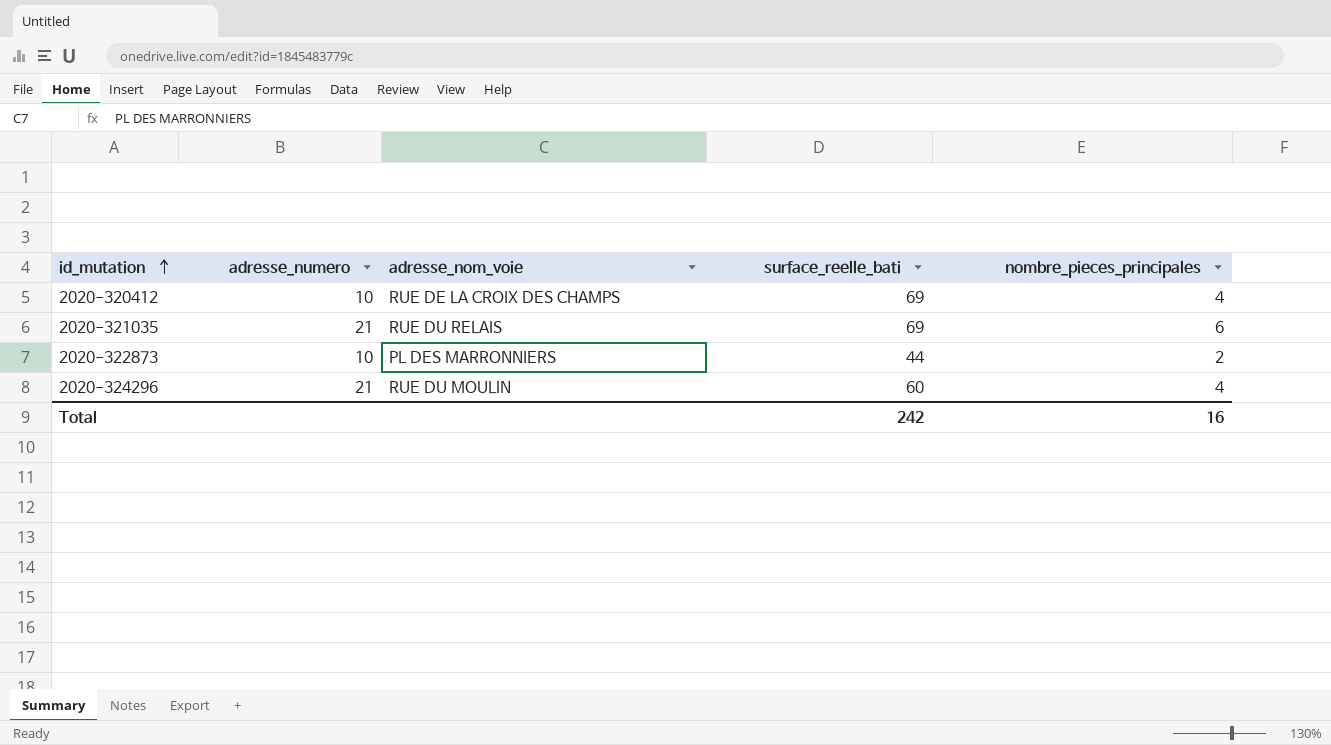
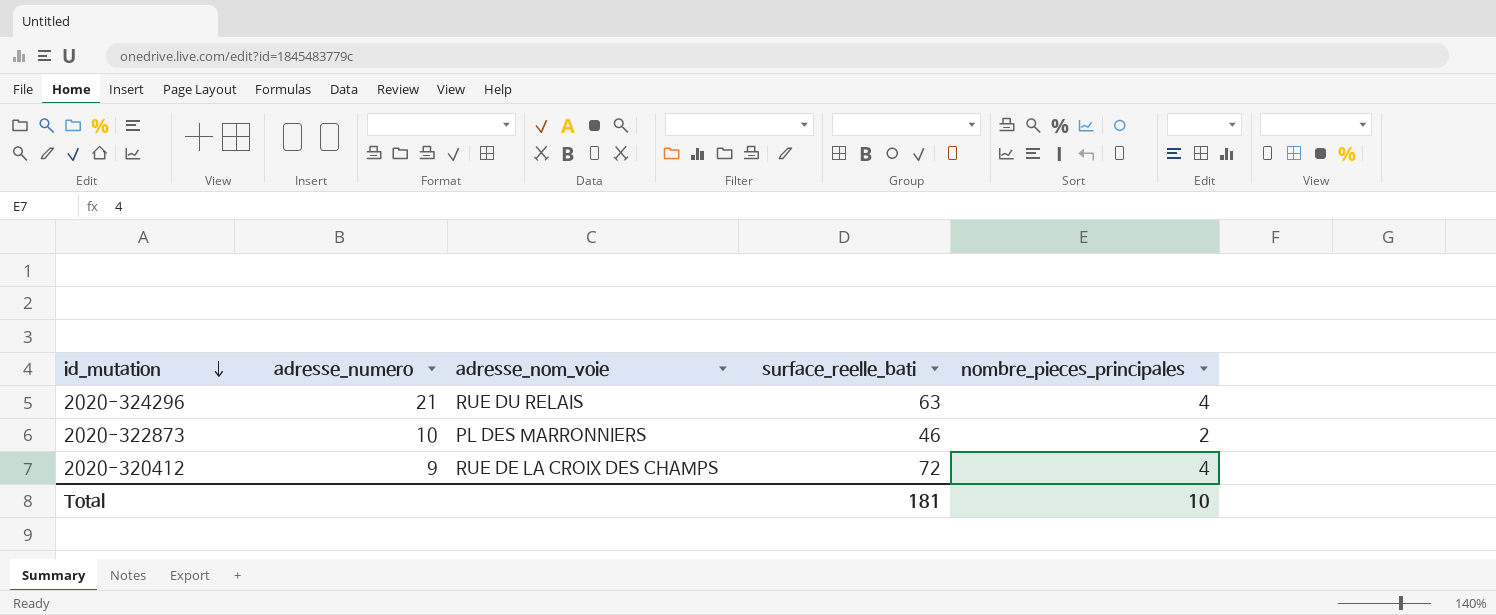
row order: id_mutation ascending -> id_mutation descending
row 2020-321035: 21 | RUE DU RELAIS | 69 | 6 -> none
2020-324296 | adresse_nom_voie: RUE DU MOULIN -> RUE DU RELAIS
2020-324296 | surface_reelle_bati: 60 -> 63
2020-322873 | surface_reelle_bati: 44 -> 46
2020-320412 | adresse_numero: 10 -> 9
2020-320412 | surface_reelle_bati: 69 -> 72
Total | surface_reelle_bati: 242 -> 181
Total | nombre_pieces_principales: 16 -> 10

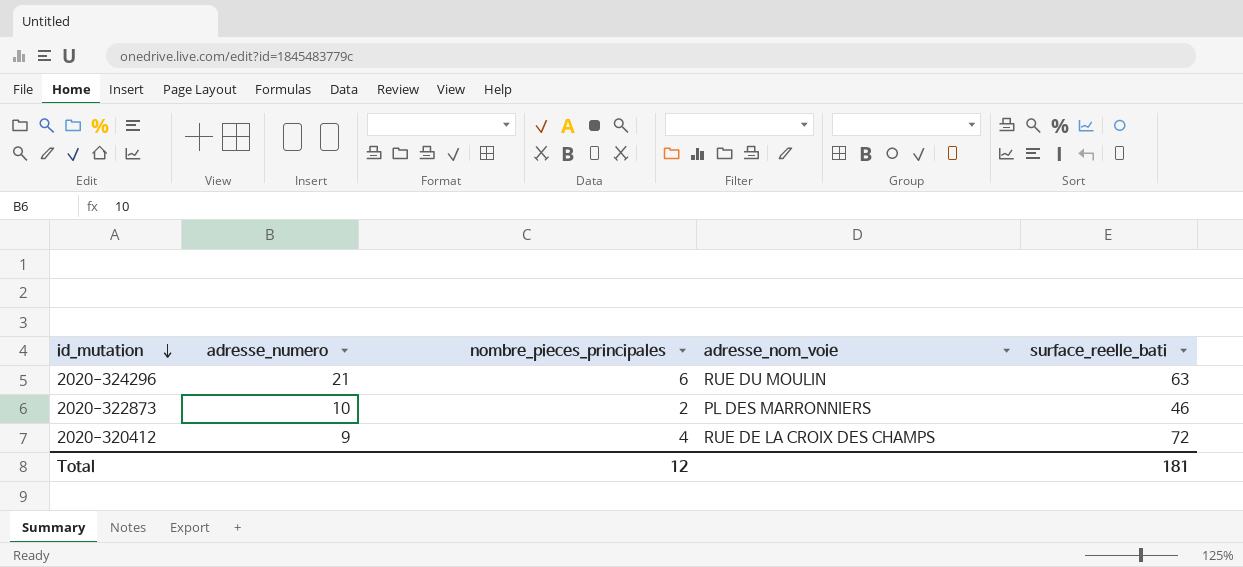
column nombre_pieces_principales | position: 5 -> 3
2020-324296 | nombre_pieces_principales: 4 -> 6
2020-324296 | adresse_nom_voie: RUE DU RELAIS -> RUE DU MOULIN
Total | nombre_pieces_principales: 10 -> 12

